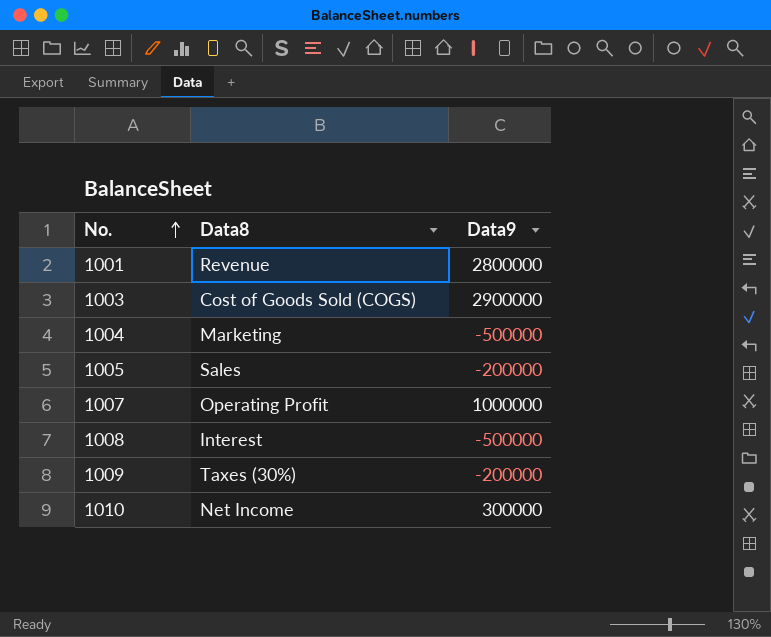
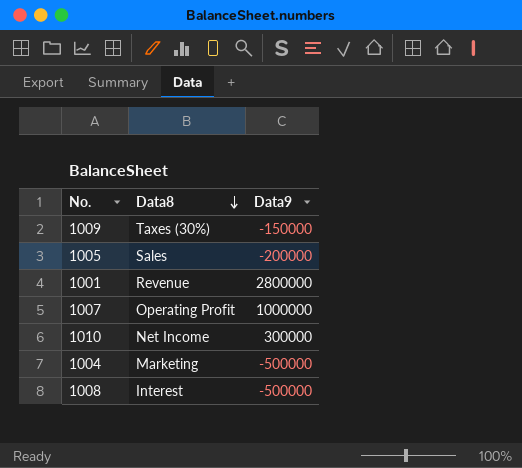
row order: No. ascending -> Data8 descending
row 1003: Cost of Goods Sold (COGS) | 2900000 -> none
1009 | Data9: -200000 -> -150000

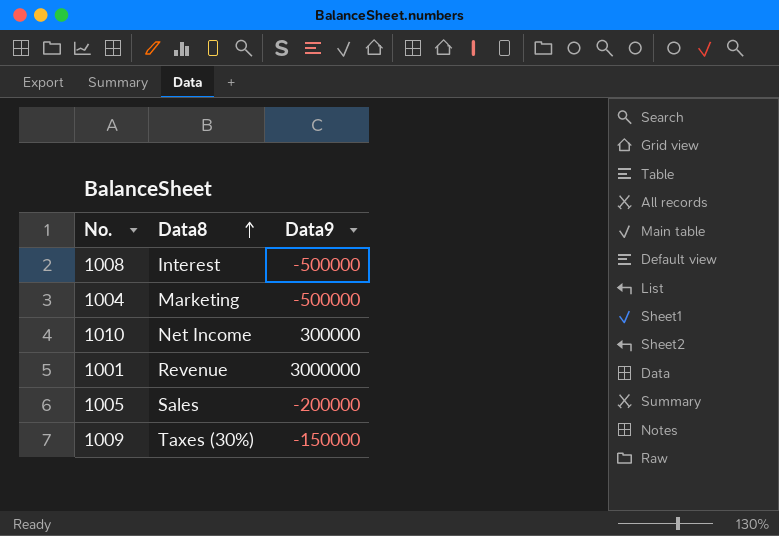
row order: Data8 descending -> Data8 ascending
row 1007: Operating Profit | 1000000 -> none
1001 | Data9: 2800000 -> 3000000

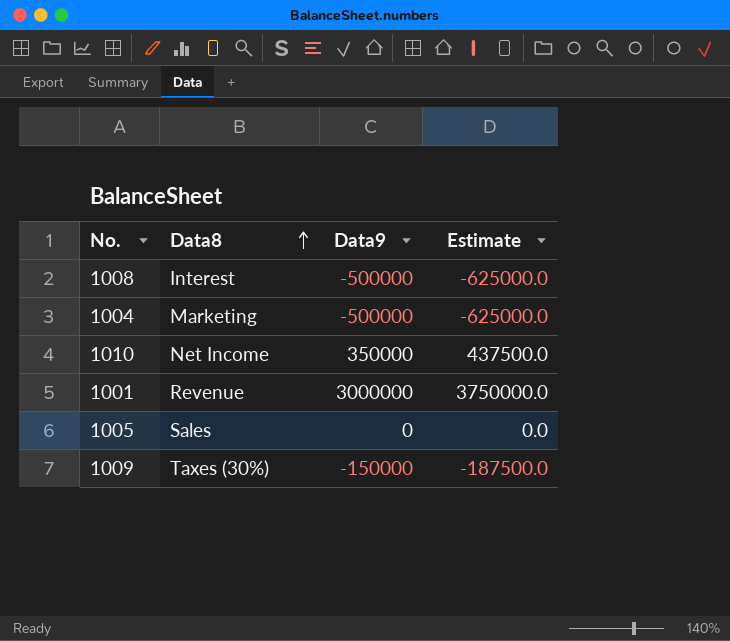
column Estimate | formula: none -> [Data9] * 1.25
1010 | Data9: 300000 -> 350000
1005 | Data9: -200000 -> 0

